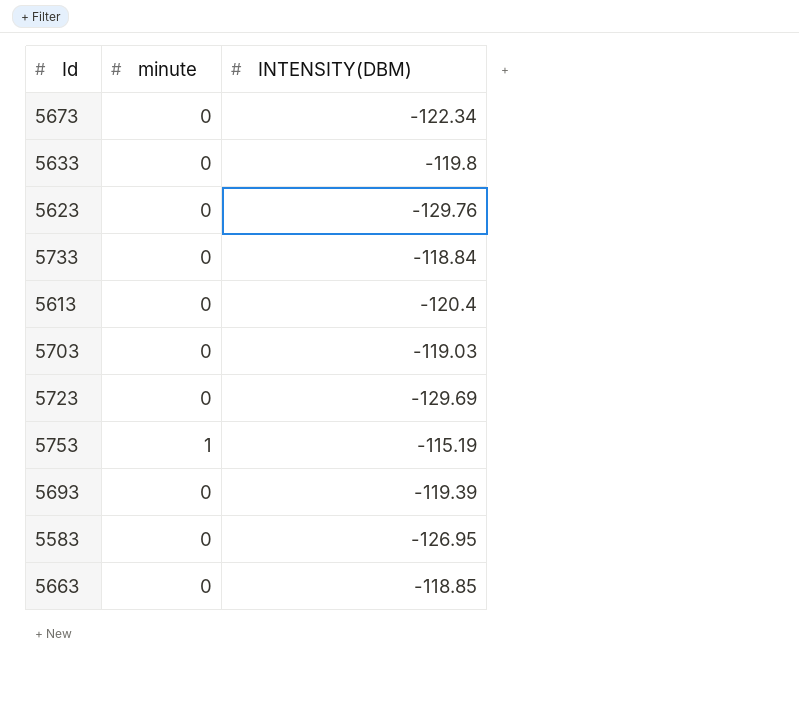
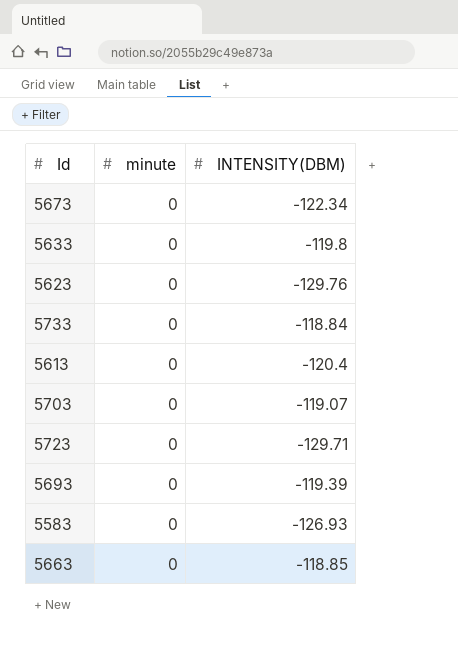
row 5753: 1 | -115.19 -> none
5703 | INTENSITY(DBM): -119.03 -> -119.07
5723 | INTENSITY(DBM): -129.69 -> -129.71
5583 | INTENSITY(DBM): -126.95 -> -126.93

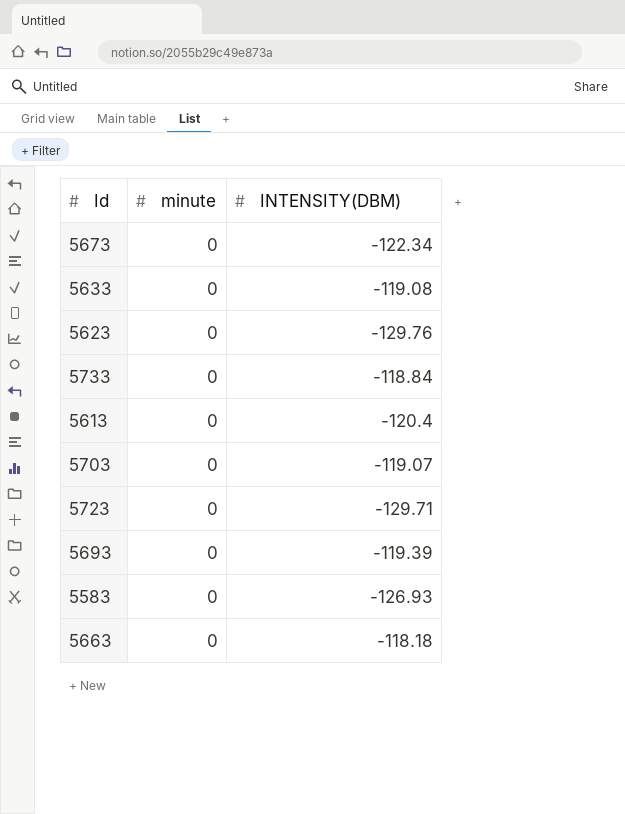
5633 | INTENSITY(DBM): -119.8 -> -119.08
5663 | INTENSITY(DBM): -118.85 -> -118.18

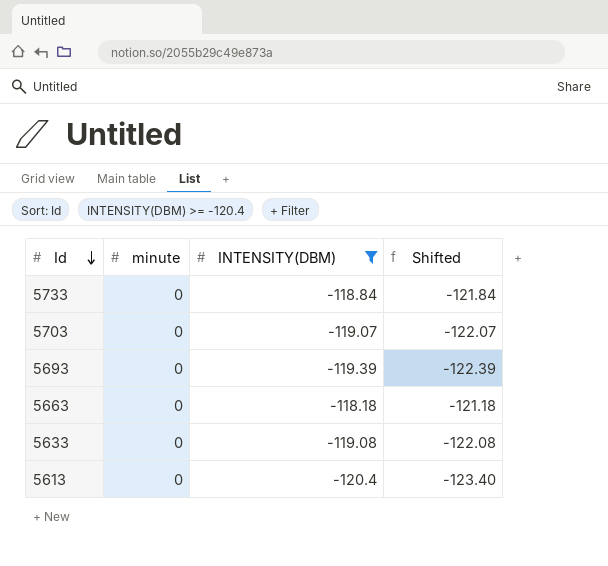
filter: none -> INTENSITY(DBM) >= -120.4
row order: none -> Id descending
column Shifted | formula: none -> [INTENSITY(DBM)] - 3

